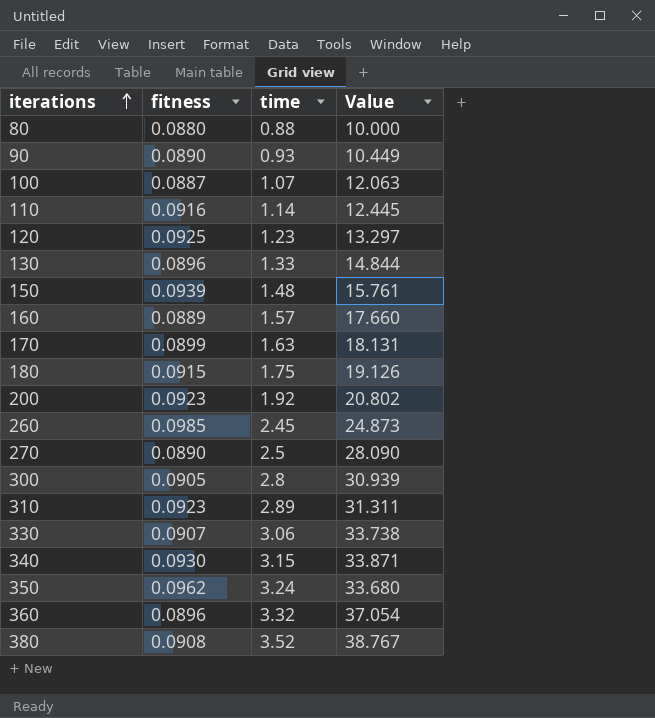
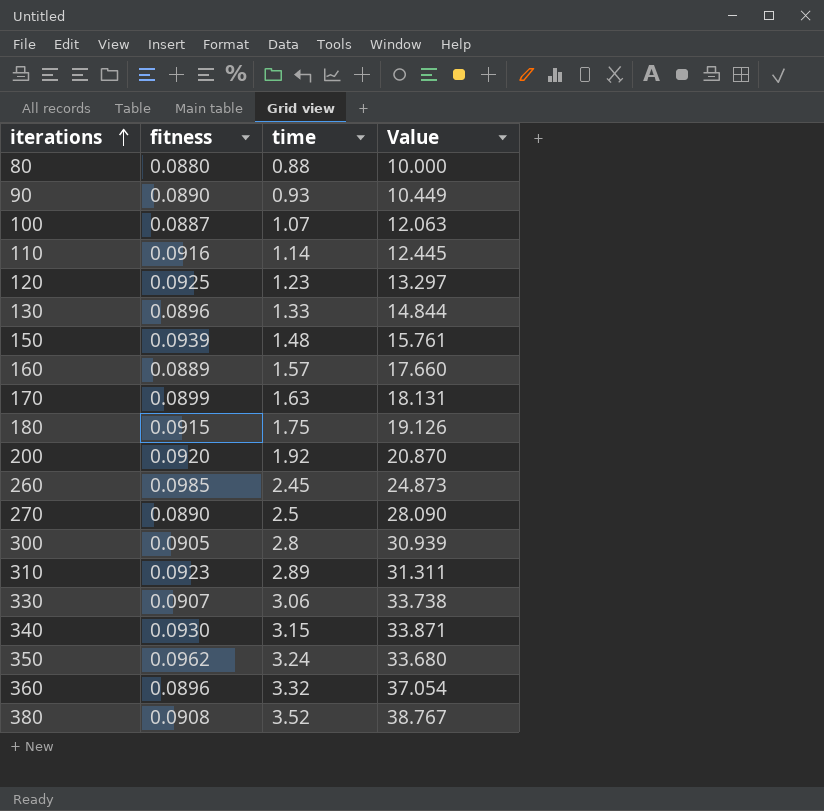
200 | fitness: 0.0923 -> 0.0920
200 | Value: 20.802 -> 20.870

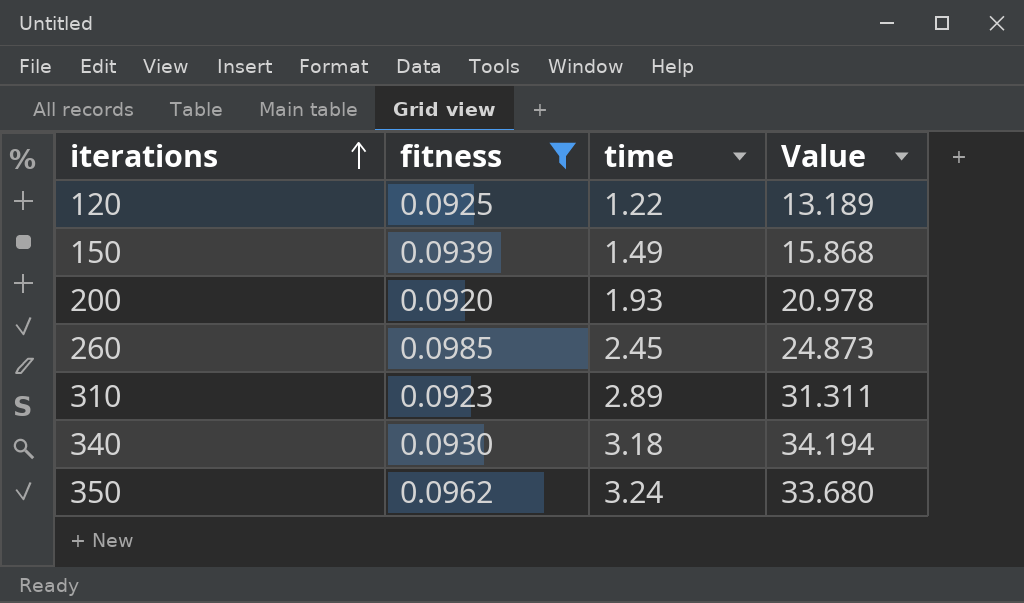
filter: none -> fitness >= 0.0920
120 | time: 1.23 -> 1.22
120 | Value: 13.297 -> 13.189
150 | time: 1.48 -> 1.49
150 | Value: 15.761 -> 15.868
200 | time: 1.92 -> 1.93
200 | Value: 20.870 -> 20.978
340 | time: 3.15 -> 3.18
340 | Value: 33.871 -> 34.194

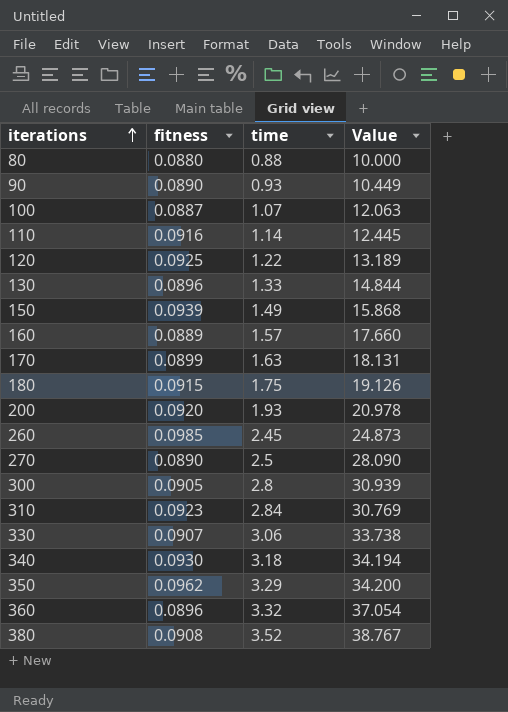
filter: fitness >= 0.0920 -> none
310 | time: 2.89 -> 2.84
310 | Value: 31.311 -> 30.769
350 | time: 3.24 -> 3.29
350 | Value: 33.680 -> 34.200

